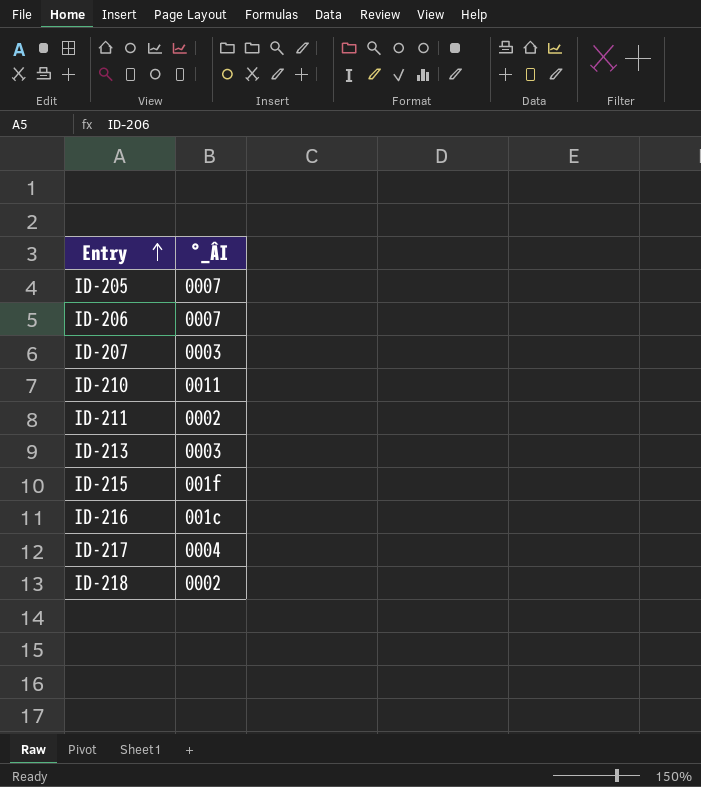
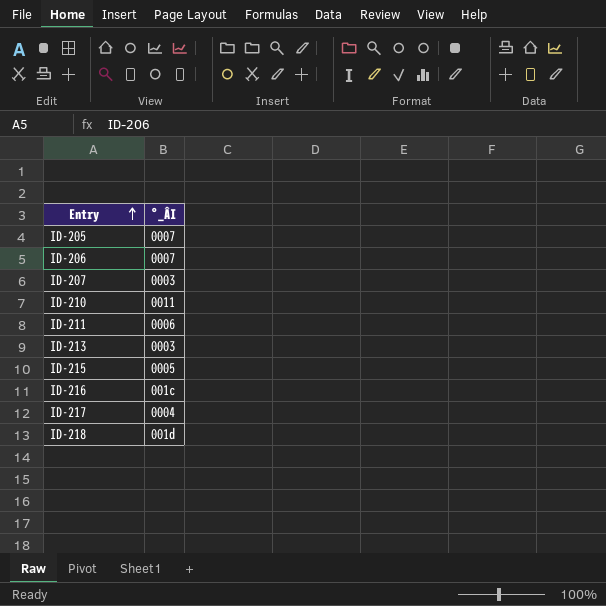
ID-211 | °_ÂI: 0002 -> 0006
ID-215 | °_ÂI: 001f -> 0005
ID-218 | °_ÂI: 0002 -> 001d

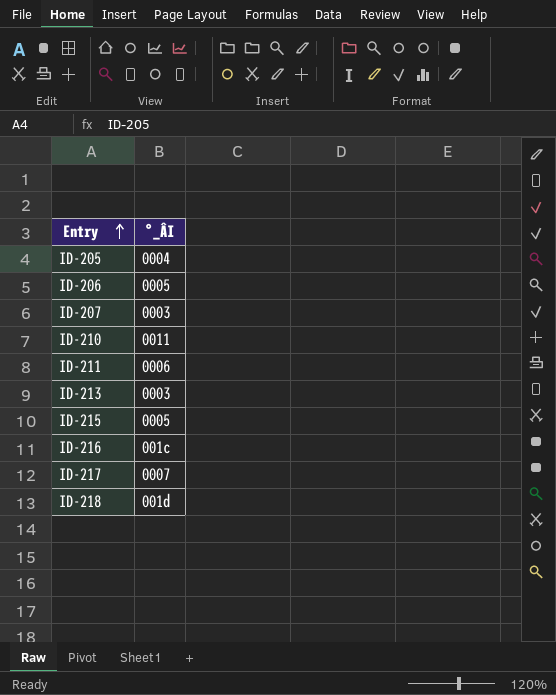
ID-205 | °_ÂI: 0007 -> 0004
ID-206 | °_ÂI: 0007 -> 0005
ID-217 | °_ÂI: 0004 -> 0007

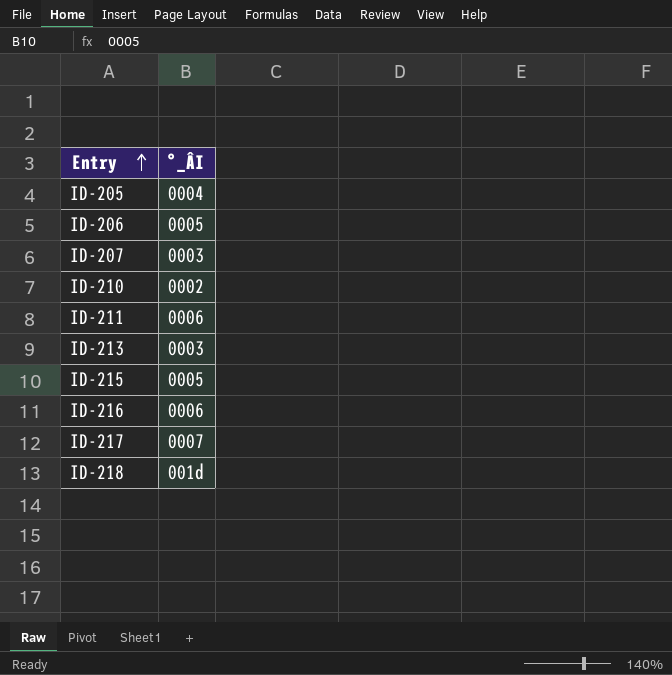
ID-210 | °_ÂI: 0011 -> 0002
ID-216 | °_ÂI: 001c -> 0006

